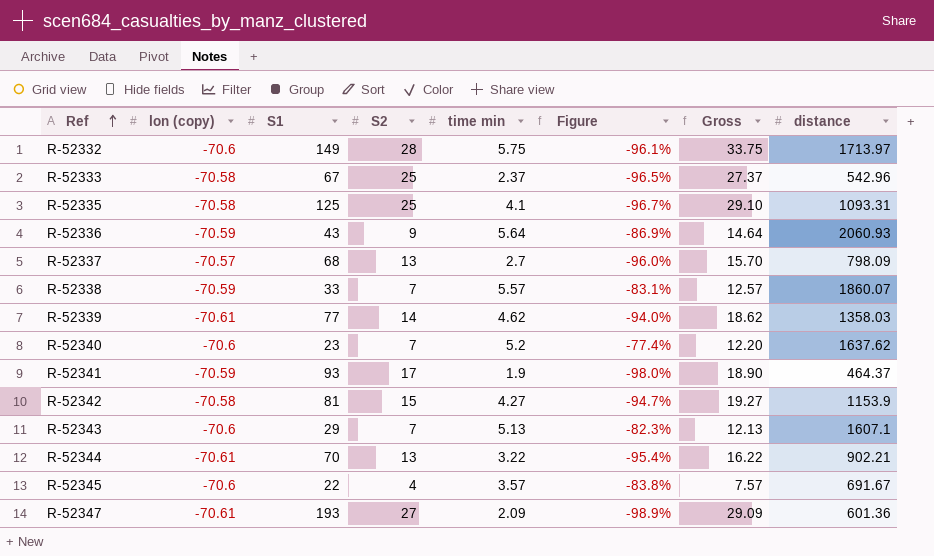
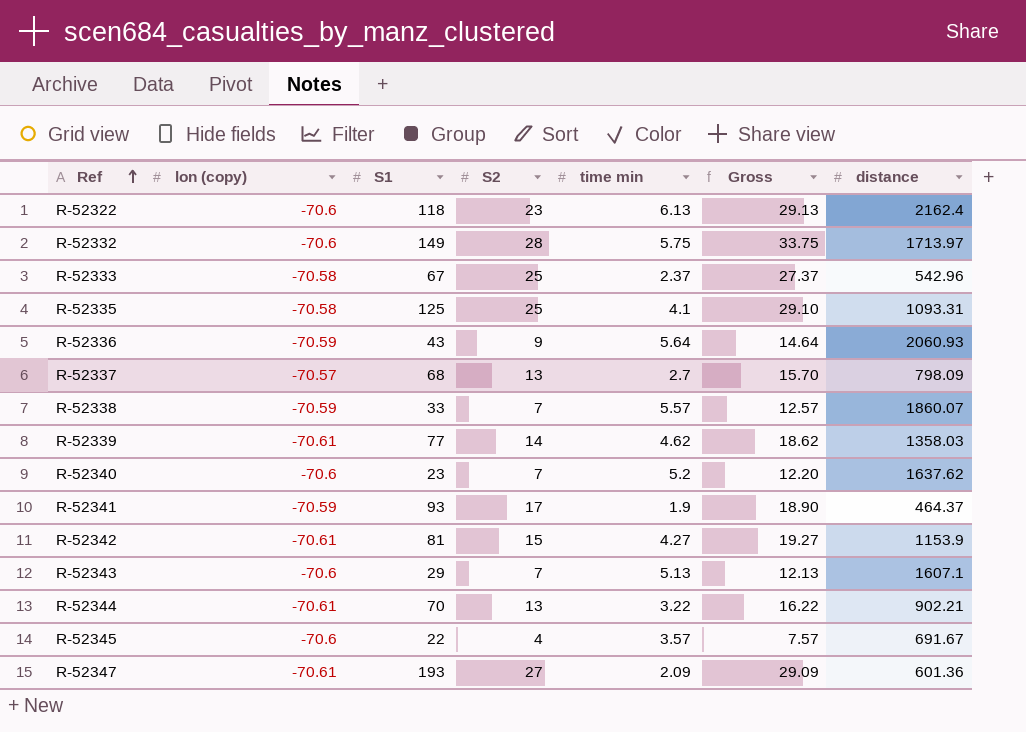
column Figure | formula: ([time min] - [S1]) / [S1] -> none
row R-52322: none -> -70.6 | 118 | 23 | 6.13 | 29.13 | 2162.4
R-52342 | lon (copy): -70.58 -> -70.61

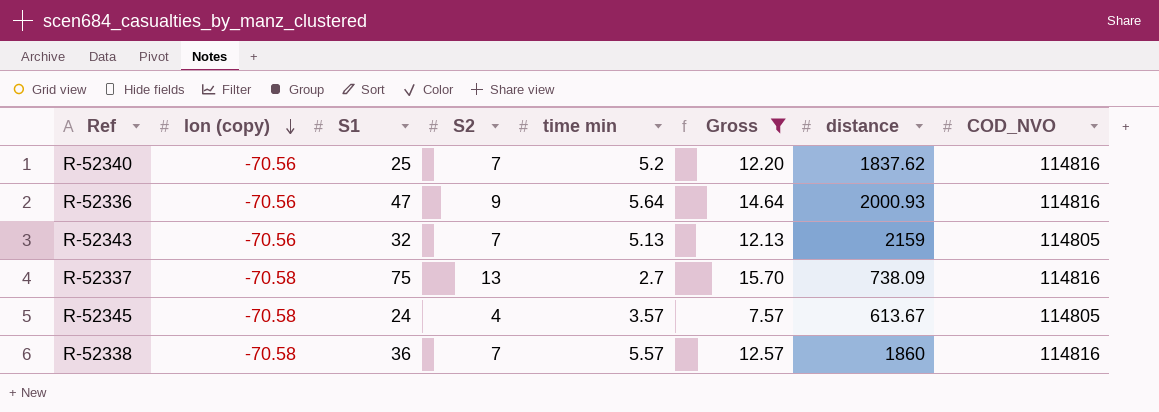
filter: none -> Gross <= 15.70
row order: Ref ascending -> lon (copy) descending
column COD_NVO | position: none -> 8
R-52340 | lon (copy): -70.6 -> -70.56
R-52340 | S1: 23 -> 25
R-52340 | distance: 1637.62 -> 1837.62
R-52336 | lon (copy): -70.59 -> -70.56
R-52336 | S1: 43 -> 47
R-52336 | distance: 2060.93 -> 2000.93
R-52343 | lon (copy): -70.6 -> -70.56
R-52343 | S1: 29 -> 32
R-52343 | distance: 1607.1 -> 2159
R-52337 | lon (copy): -70.57 -> -70.58
R-52337 | S1: 68 -> 75
R-52337 | distance: 798.09 -> 738.09
R-52345 | lon (copy): -70.6 -> -70.58
R-52345 | S1: 22 -> 24
R-52345 | distance: 691.67 -> 613.67
R-52338 | lon (copy): -70.59 -> -70.58
R-52338 | S1: 33 -> 36
R-52338 | distance: 1860.07 -> 1860

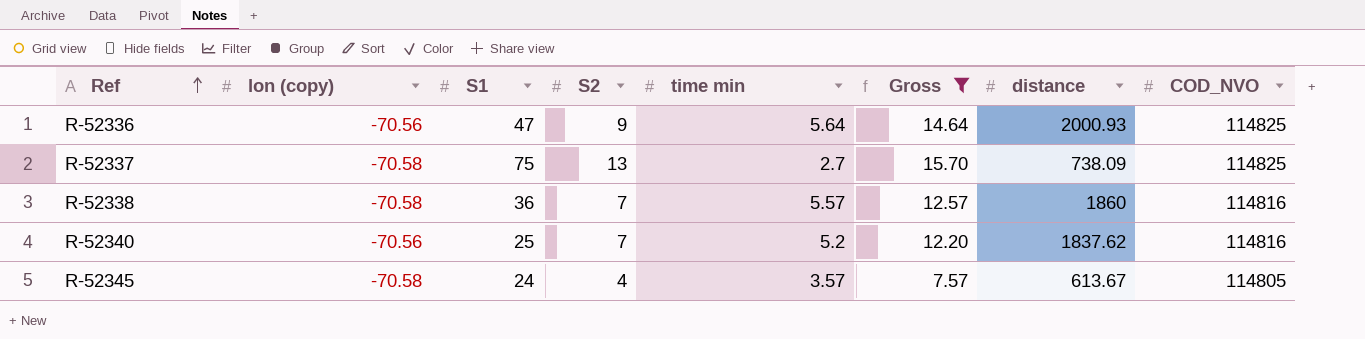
row order: lon (copy) descending -> Ref ascending
row R-52343: -70.56 | 32 | 7 | 5.13 | 12.13 | 2159 | 114805 -> none
R-52336 | COD_NVO: 114816 -> 114825
R-52337 | COD_NVO: 114816 -> 114825

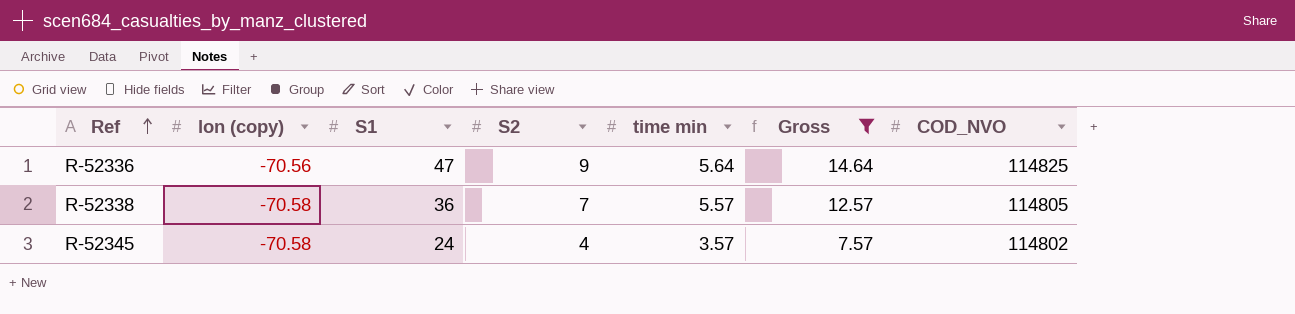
column distance | position: 7 -> none
row R-52337: -70.58 | 75 | 13 | 2.7 | 15.70 | 738.09 | 114825 -> none
row R-52340: -70.56 | 25 | 7 | 5.2 | 12.20 | 1837.62 | 114816 -> none
R-52338 | COD_NVO: 114816 -> 114805
R-52345 | COD_NVO: 114805 -> 114802

